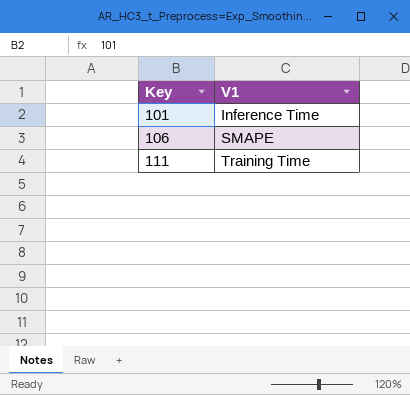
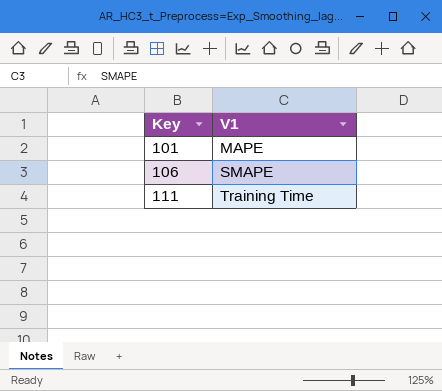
101 | V1: Inference Time -> MAPE

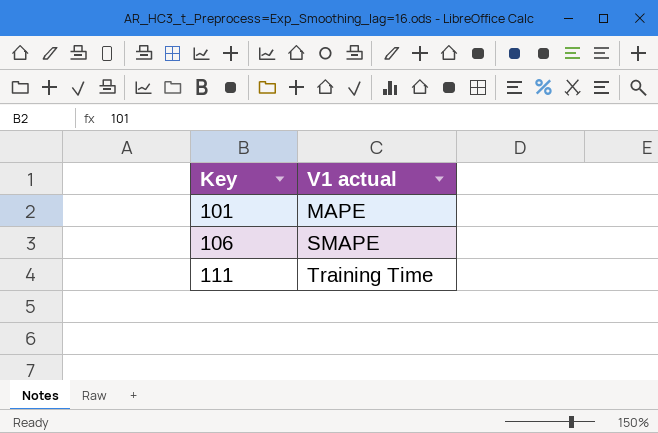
column name: V1 -> V1 actual

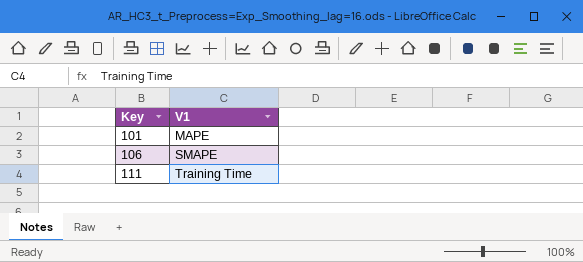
column name: V1 actual -> V1

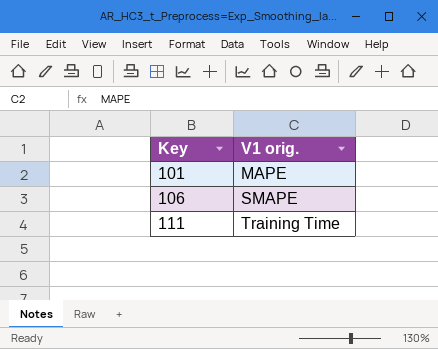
column name: V1 -> V1 orig.

